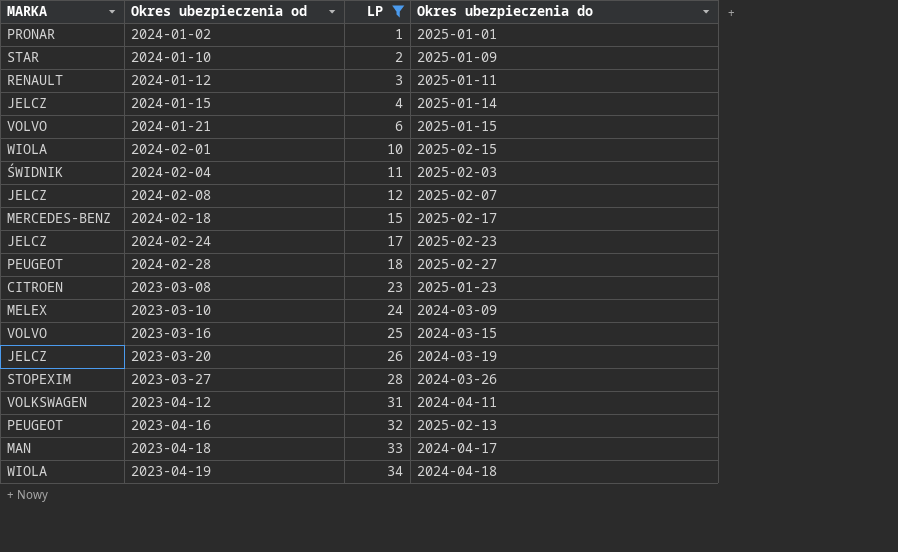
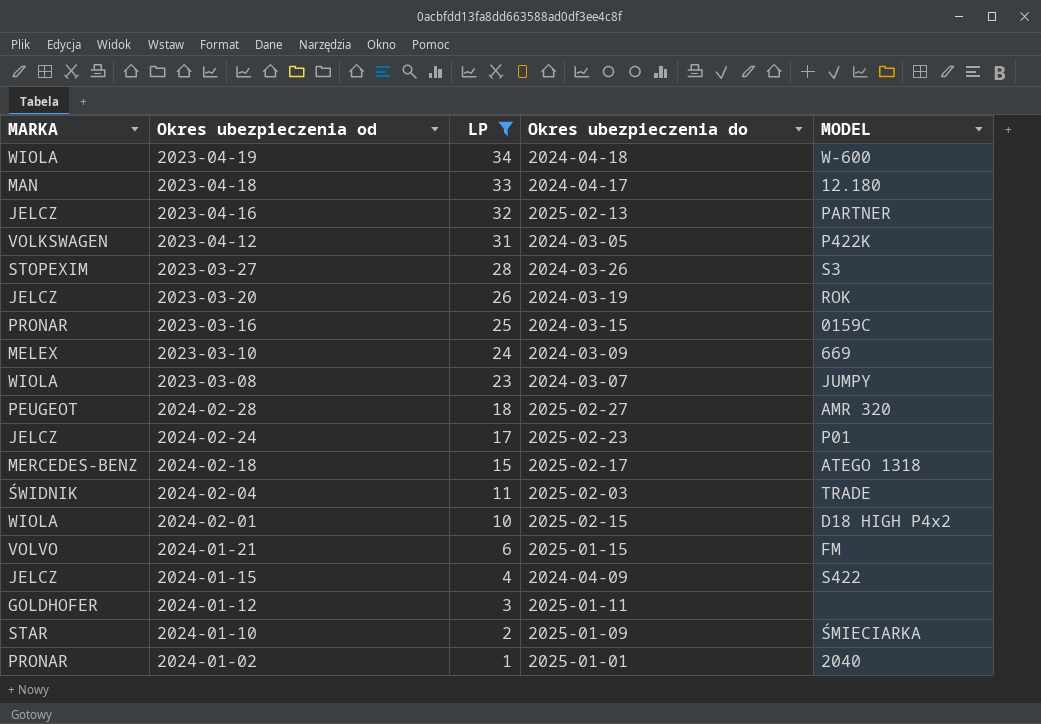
row order: LP ascending -> LP descending
column MODEL | position: none -> 5
row 2024-02-08: JELCZ | 12 | 2025-02-07 -> none
2023-04-16 | MARKA: PEUGEOT -> JELCZ
2023-04-12 | Okres ubezpieczenia do: 2024-04-11 -> 2024-03-05
2023-03-16 | MARKA: VOLVO -> PRONAR
2023-03-08 | MARKA: CITROEN -> WIOLA
2023-03-08 | Okres ubezpieczenia do: 2025-01-23 -> 2024-03-07
2024-01-15 | Okres ubezpieczenia do: 2025-01-14 -> 2024-04-09
2024-01-12 | MARKA: RENAULT -> GOLDHOFER

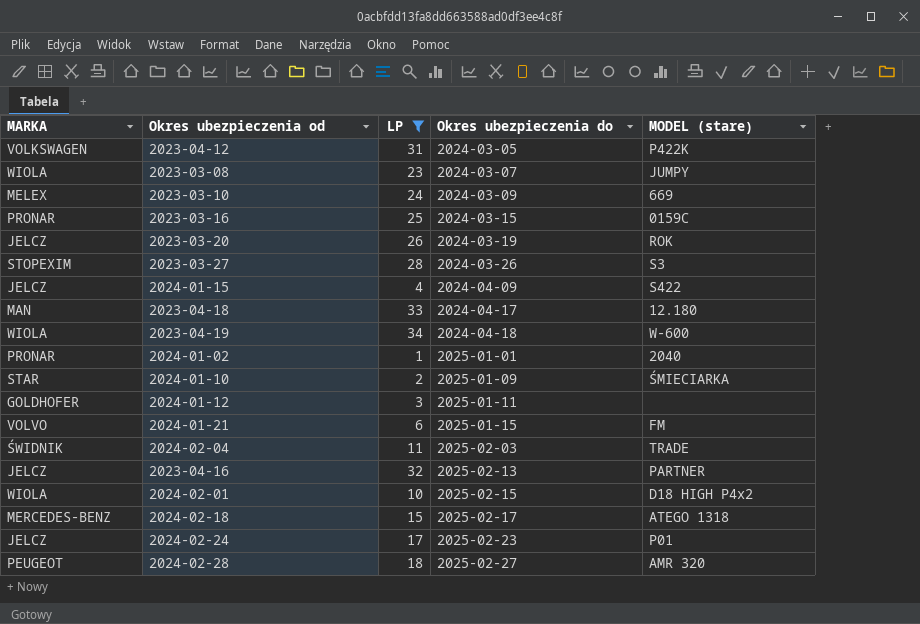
row order: LP descending -> Okres ubezpieczenia do ascending
column name: MODEL -> MODEL (stare)

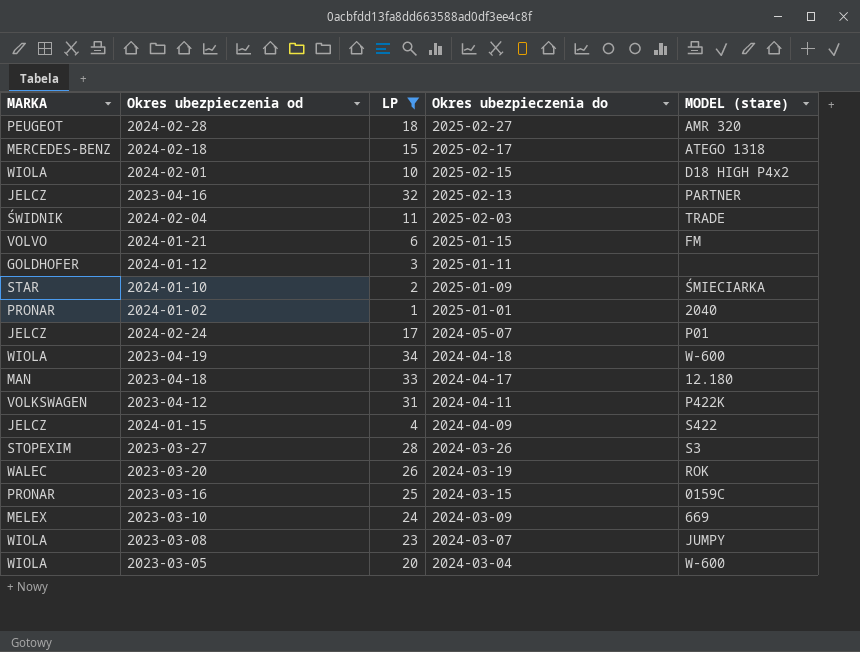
row order: Okres ubezpieczenia do ascending -> Okres ubezpieczenia do descending
2024-02-24 | Okres ubezpieczenia do: 2025-02-23 -> 2024-05-07
2023-04-12 | Okres ubezpieczenia do: 2024-03-05 -> 2024-04-11
2023-03-20 | MARKA: JELCZ -> WALEC
row 2023-03-05: none -> WIOLA | 20 | 2024-03-04 | W-600

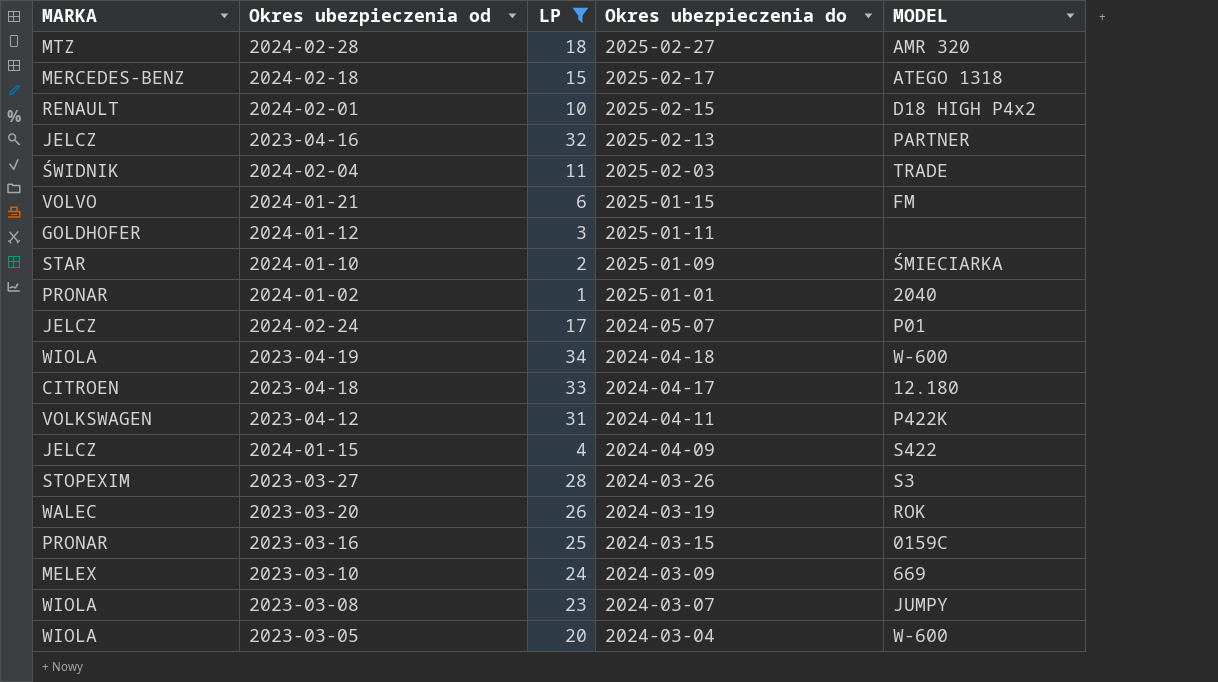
column name: MODEL (stare) -> MODEL
2024-02-28 | MARKA: PEUGEOT -> MTZ
2024-02-01 | MARKA: WIOLA -> RENAULT
2023-04-18 | MARKA: MAN -> CITROEN

